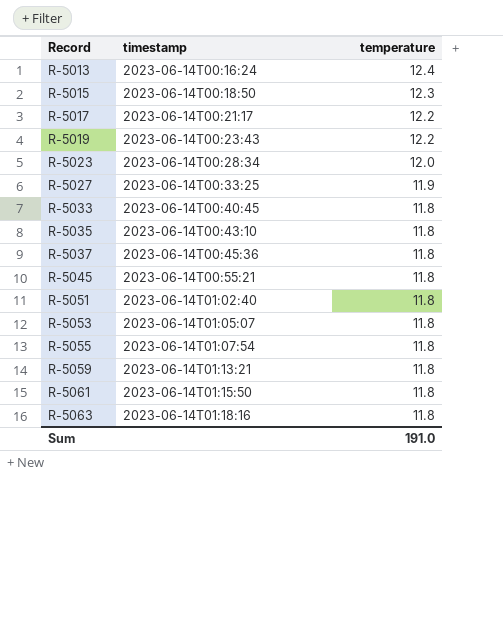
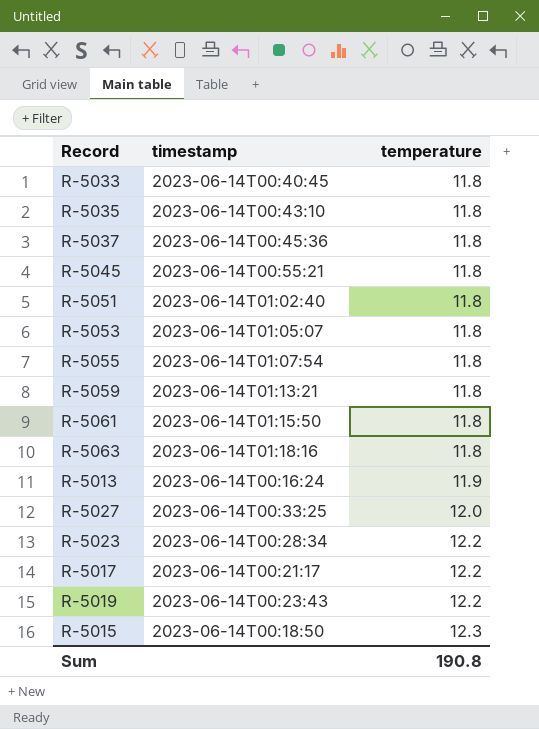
row order: Record ascending -> temperature ascending
R-5013 | temperature: 12.4 -> 11.9
R-5027 | temperature: 11.9 -> 12.0
R-5023 | temperature: 12.0 -> 12.2
Sum | temperature: 191.0 -> 190.8

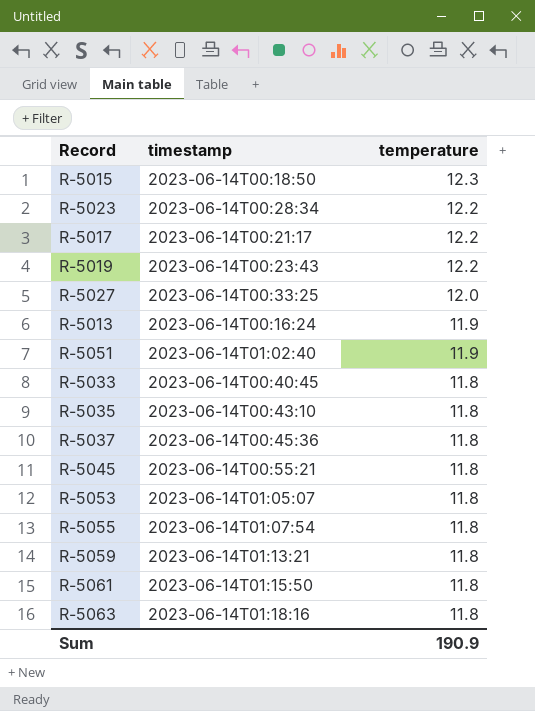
row order: temperature ascending -> temperature descending
R-5051 | temperature: 11.8 -> 11.9
Sum | temperature: 190.8 -> 190.9

